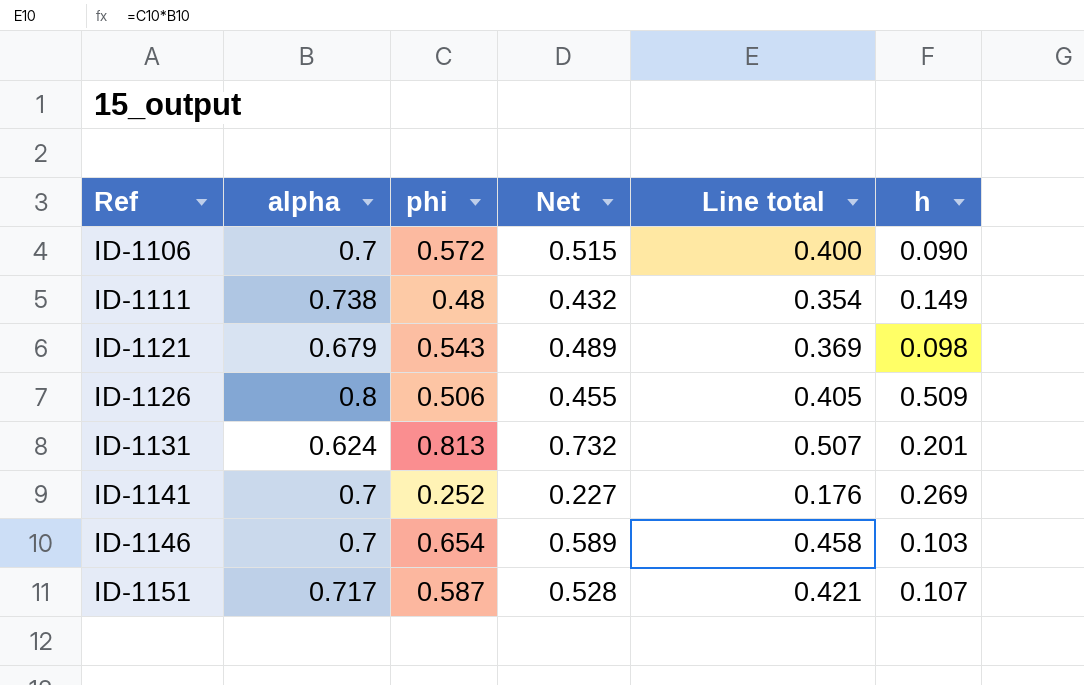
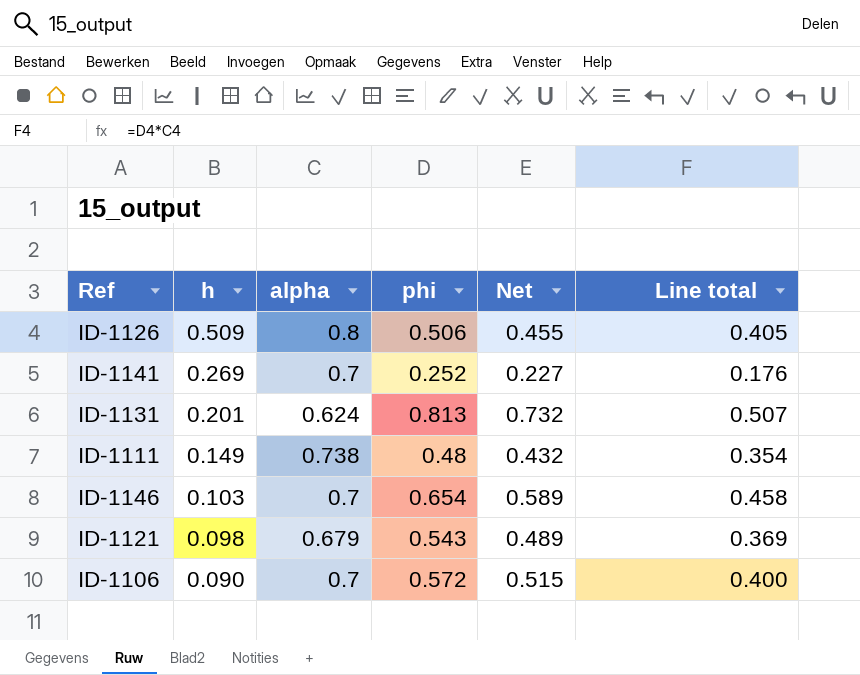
row order: Ref ascending -> h descending
column h | position: 6 -> 2
row ID-1151: 0.717 | 0.587 | 0.528 | 0.421 | 0.107 -> none

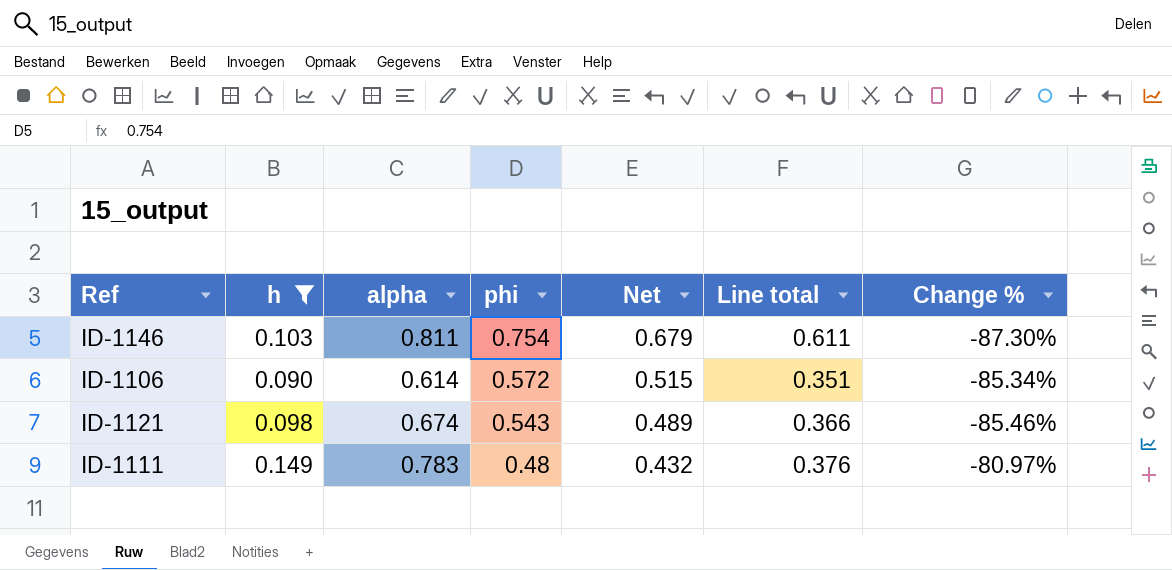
filter: none -> h <= 0.149
row order: h descending -> phi descending
column Change % | formula: none -> ([h] - [alpha]) / [alpha]
ID-1146 | alpha: 0.7 -> 0.811
ID-1146 | phi: 0.654 -> 0.754
ID-1146 | Net: 0.589 -> 0.679
ID-1146 | Line total: 0.458 -> 0.611
ID-1106 | alpha: 0.7 -> 0.614
ID-1106 | Line total: 0.400 -> 0.351
ID-1121 | alpha: 0.679 -> 0.674
ID-1121 | Line total: 0.369 -> 0.366
ID-1111 | alpha: 0.738 -> 0.783
ID-1111 | Line total: 0.354 -> 0.376

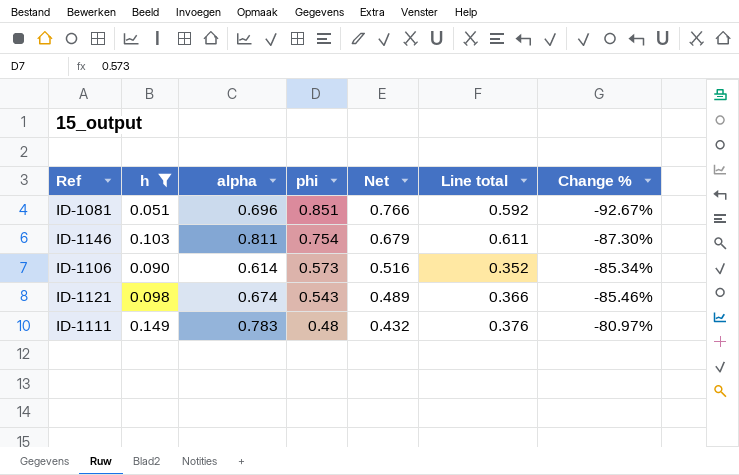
row ID-1081: none -> 0.051 | 0.696 | 0.851 | 0.766 | 0.592 | -92.67%
ID-1106 | phi: 0.572 -> 0.573
ID-1106 | Net: 0.515 -> 0.516
ID-1106 | Line total: 0.351 -> 0.352

